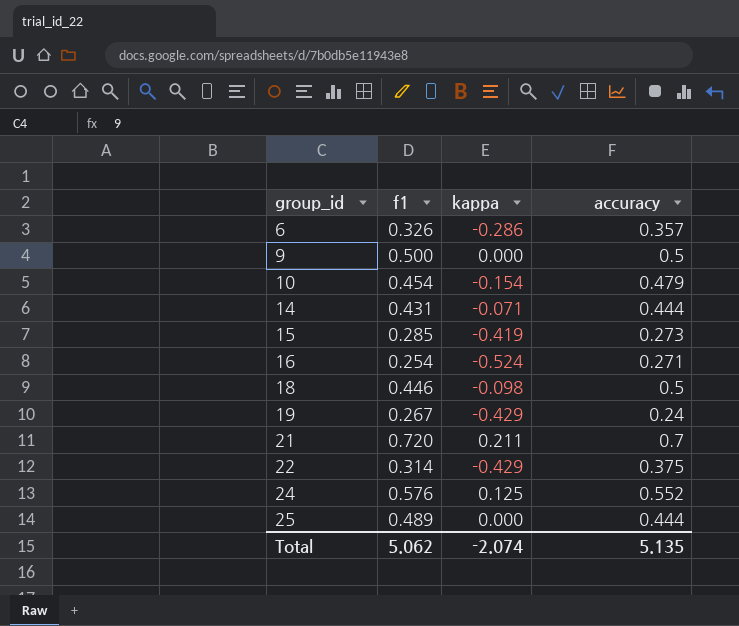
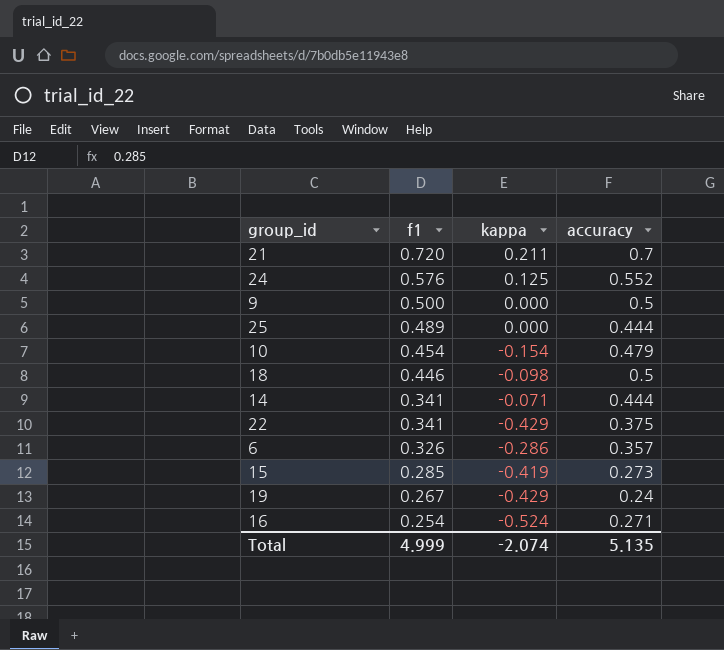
row order: group_id ascending -> f1 descending
14 | f1: 0.431 -> 0.341
22 | f1: 0.314 -> 0.341
Total | f1: 5.062 -> 4.999

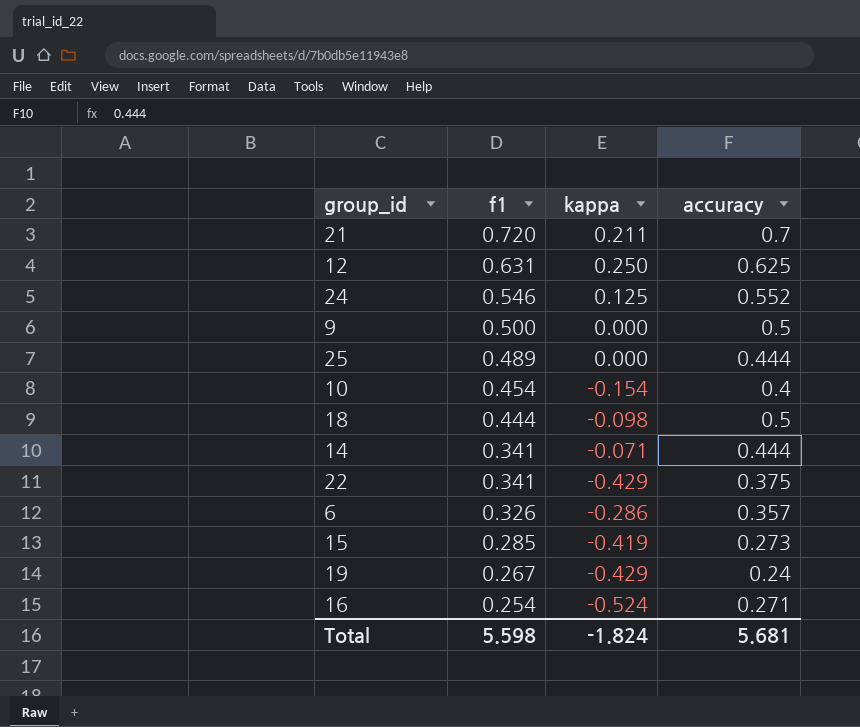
row 12: none -> 0.631 | 0.250 | 0.625
24 | f1: 0.576 -> 0.546
10 | accuracy: 0.479 -> 0.4
18 | f1: 0.446 -> 0.444
Total | f1: 4.999 -> 5.598
Total | kappa: -2.074 -> -1.824
Total | accuracy: 5.135 -> 5.681

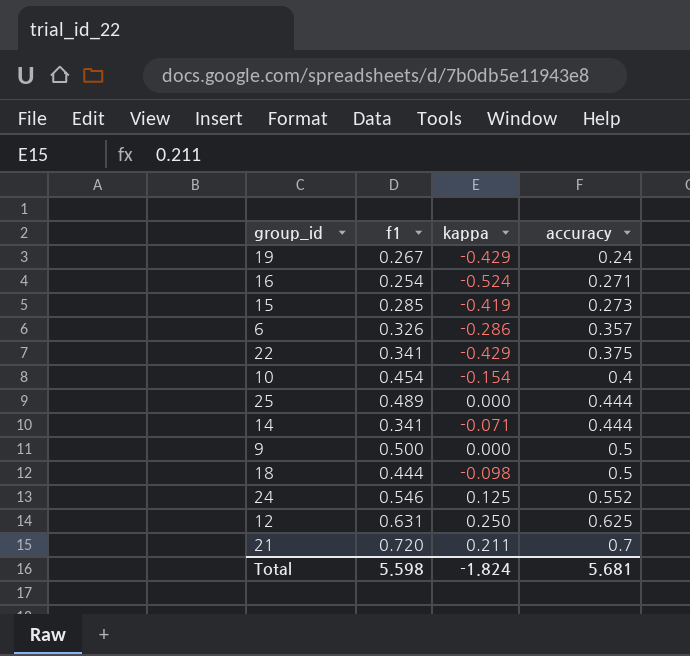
row order: f1 descending -> accuracy ascending

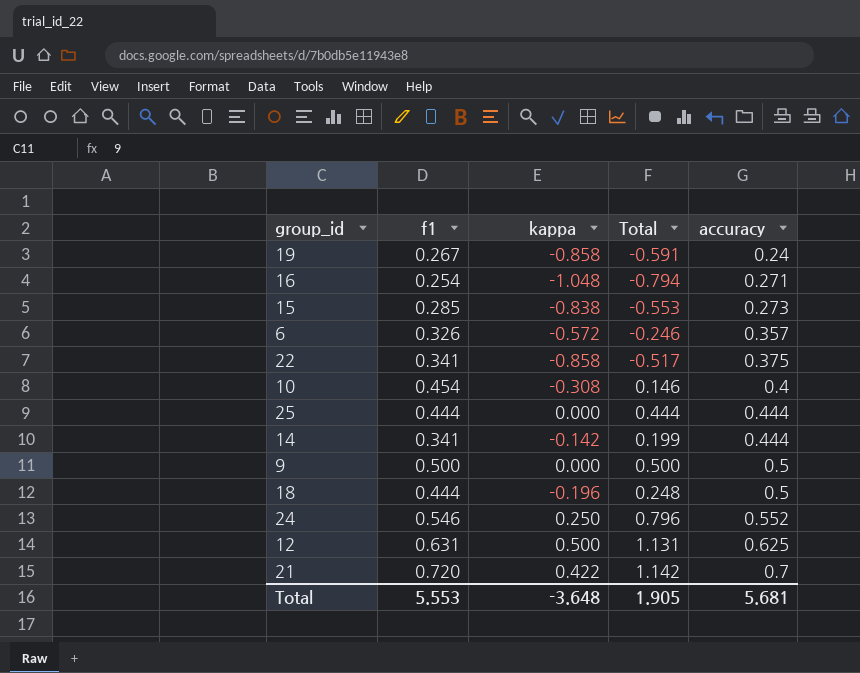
column Total | formula: none -> [f1] + [kappa]
19 | kappa: -0.429 -> -0.858
16 | kappa: -0.524 -> -1.048
15 | kappa: -0.419 -> -0.838
6 | kappa: -0.286 -> -0.572
22 | kappa: -0.429 -> -0.858
10 | kappa: -0.154 -> -0.308
25 | f1: 0.489 -> 0.444
14 | kappa: -0.071 -> -0.142
18 | kappa: -0.098 -> -0.196
24 | kappa: 0.125 -> 0.250
12 | kappa: 0.250 -> 0.500
21 | kappa: 0.211 -> 0.422
Total | f1: 5.598 -> 5.553
Total | kappa: -1.824 -> -3.648

